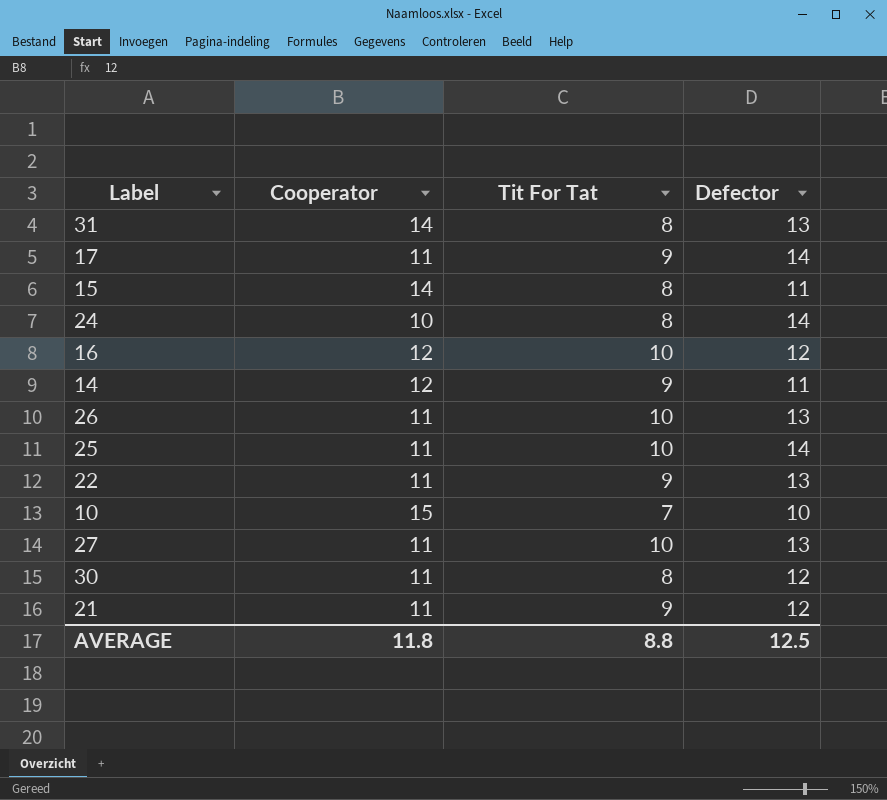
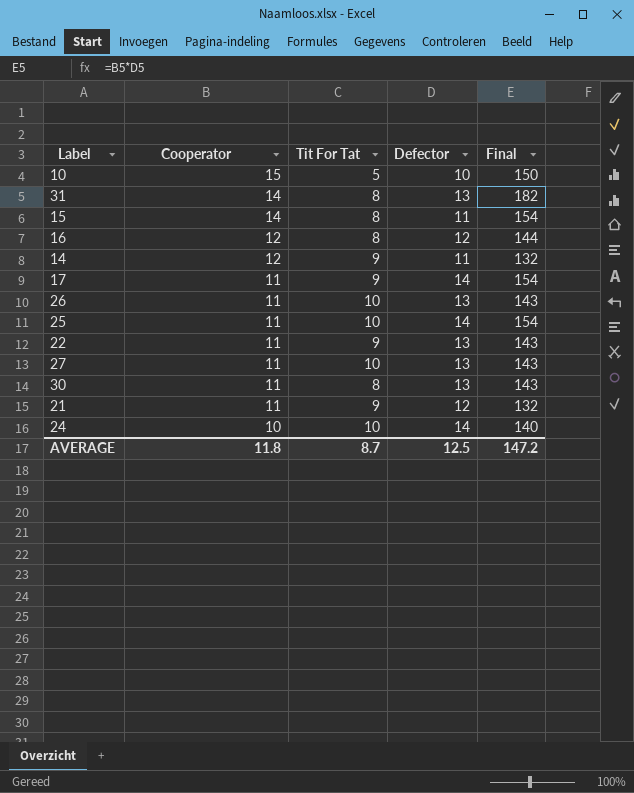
row order: none -> Cooperator descending
column Final | formula: none -> [Cooperator] * [Defector]
10 | Tit For Tat: 7 -> 5
16 | Tit For Tat: 10 -> 8
30 | Defector: 12 -> 13
24 | Tit For Tat: 8 -> 10
AVERAGE | Tit For Tat: 8.8 -> 8.7

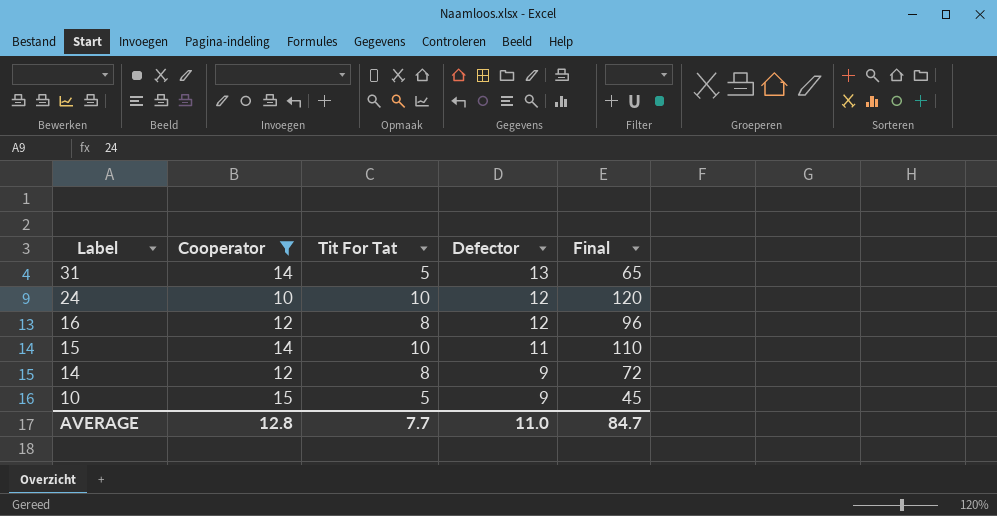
filter: none -> Cooperator != 11
row order: Cooperator descending -> Label descending
column Final | formula: [Cooperator] * [Defector] -> [Tit For Tat] * [Defector]
31 | Tit For Tat: 8 -> 5
24 | Defector: 14 -> 12
15 | Tit For Tat: 8 -> 10
14 | Tit For Tat: 9 -> 8
14 | Defector: 11 -> 9
10 | Defector: 10 -> 9
AVERAGE | Cooperator: 11.8 -> 12.8
AVERAGE | Tit For Tat: 8.7 -> 7.7
AVERAGE | Defector: 12.5 -> 11.0
AVERAGE | Final: 147.2 -> 84.7

